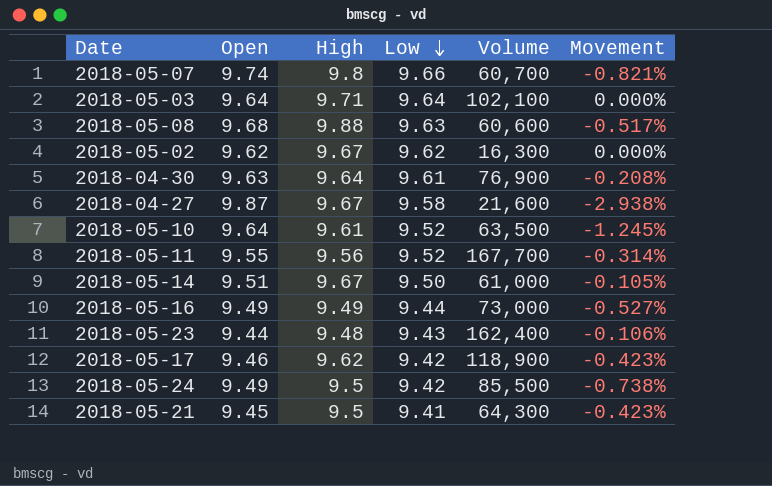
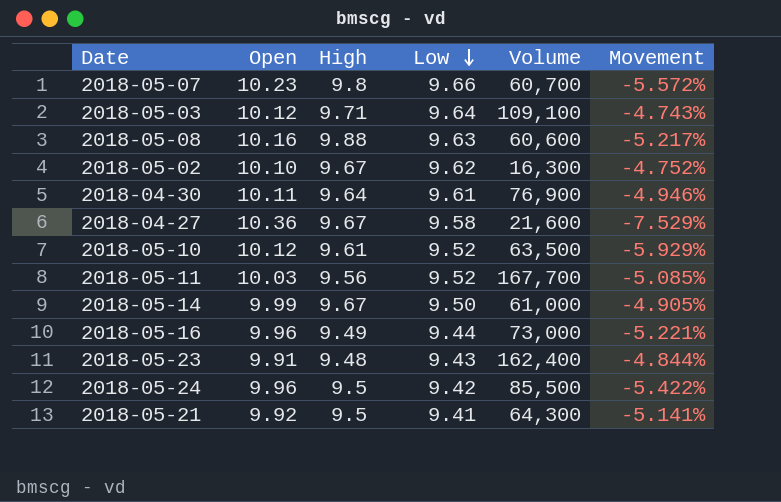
row 2018-05-17: 9.46 | 9.62 | 9.42 | 118,900 | -0.423% -> none
2018-05-07 | Open: 9.74 -> 10.23
2018-05-07 | Movement: -0.821% -> -5.572%
2018-05-03 | Open: 9.64 -> 10.12
2018-05-03 | Volume: 102,100 -> 109,100
2018-05-03 | Movement: 0.000% -> -4.743%
2018-05-08 | Open: 9.68 -> 10.16
2018-05-08 | Movement: -0.517% -> -5.217%
2018-05-02 | Open: 9.62 -> 10.10
2018-05-02 | Movement: 0.000% -> -4.752%
2018-04-30 | Open: 9.63 -> 10.11
2018-04-30 | Movement: -0.208% -> -4.946%
2018-04-27 | Open: 9.87 -> 10.36
2018-04-27 | Movement: -2.938% -> -7.529%
2018-05-10 | Open: 9.64 -> 10.12
2018-05-10 | Movement: -1.245% -> -5.929%
2018-05-11 | Open: 9.55 -> 10.03
2018-05-11 | Movement: -0.314% -> -5.085%
2018-05-14 | Open: 9.51 -> 9.99
2018-05-14 | Movement: -0.105% -> -4.905%
2018-05-16 | Open: 9.49 -> 9.96
2018-05-16 | Movement: -0.527% -> -5.221%
2018-05-23 | Open: 9.44 -> 9.91
2018-05-23 | Movement: -0.106% -> -4.844%
2018-05-24 | Open: 9.49 -> 9.96
2018-05-24 | Movement: -0.738% -> -5.422%
2018-05-21 | Open: 9.45 -> 9.92
2018-05-21 | Movement: -0.423% -> -5.141%

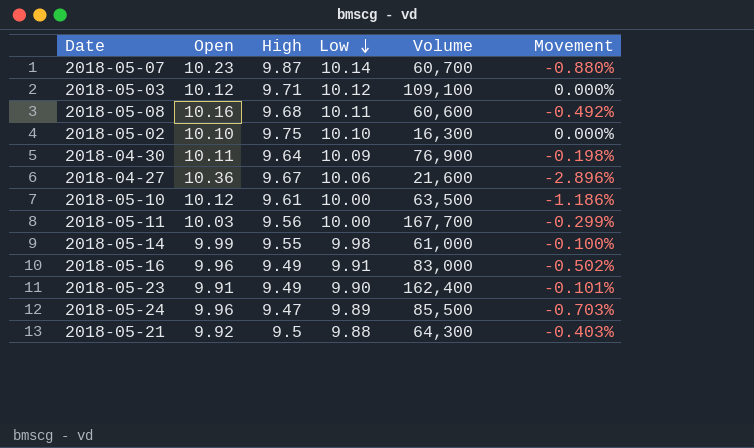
2018-05-07 | High: 9.8 -> 9.87
2018-05-07 | Low: 9.66 -> 10.14
2018-05-07 | Movement: -5.572% -> -0.880%
2018-05-03 | Low: 9.64 -> 10.12
2018-05-03 | Movement: -4.743% -> 0.000%
2018-05-08 | High: 9.88 -> 9.68
2018-05-08 | Low: 9.63 -> 10.11
2018-05-08 | Movement: -5.217% -> -0.492%
2018-05-02 | High: 9.67 -> 9.75
2018-05-02 | Low: 9.62 -> 10.10
2018-05-02 | Movement: -4.752% -> 0.000%
2018-04-30 | Low: 9.61 -> 10.09
2018-04-30 | Movement: -4.946% -> -0.198%
2018-04-27 | Low: 9.58 -> 10.06
2018-04-27 | Movement: -7.529% -> -2.896%
2018-05-10 | Low: 9.52 -> 10.00
2018-05-10 | Movement: -5.929% -> -1.186%
2018-05-11 | Low: 9.52 -> 10.00
2018-05-11 | Movement: -5.085% -> -0.299%
2018-05-14 | High: 9.67 -> 9.55
2018-05-14 | Low: 9.50 -> 9.98
2018-05-14 | Movement: -4.905% -> -0.100%
2018-05-16 | Low: 9.44 -> 9.91
2018-05-16 | Volume: 73,000 -> 83,000
2018-05-16 | Movement: -5.221% -> -0.502%
2018-05-23 | High: 9.48 -> 9.49
2018-05-23 | Low: 9.43 -> 9.90
2018-05-23 | Movement: -4.844% -> -0.101%
2018-05-24 | High: 9.5 -> 9.47
2018-05-24 | Low: 9.42 -> 9.89
2018-05-24 | Movement: -5.422% -> -0.703%
2018-05-21 | Low: 9.41 -> 9.88
2018-05-21 | Movement: -5.141% -> -0.403%

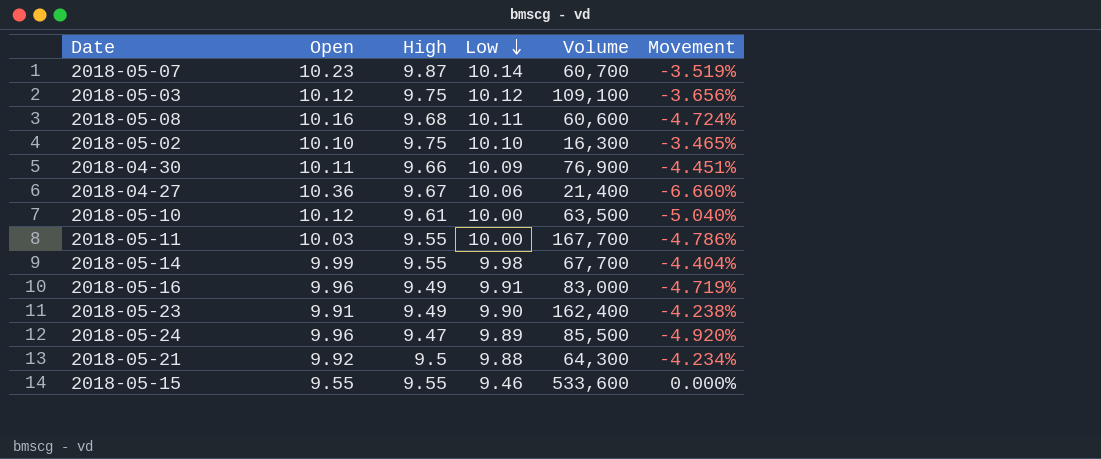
column Movement | formula: ([Low] - [Open]) / [Open] -> ([High] - [Open]) / [Open]
2018-05-03 | High: 9.71 -> 9.75
2018-04-30 | High: 9.64 -> 9.66
2018-04-27 | Volume: 21,600 -> 21,400
2018-05-11 | High: 9.56 -> 9.55
2018-05-14 | Volume: 61,000 -> 67,700
row 2018-05-15: none -> 9.55 | 9.55 | 9.46 | 533,600 | 0.000%

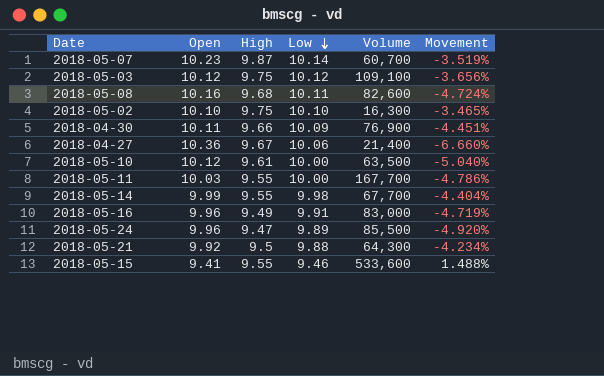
row 2018-05-23: 9.91 | 9.49 | 9.90 | 162,400 | -4.238% -> none
2018-05-08 | Volume: 60,600 -> 82,600
2018-05-15 | Open: 9.55 -> 9.41
2018-05-15 | Movement: 0.000% -> 1.488%

